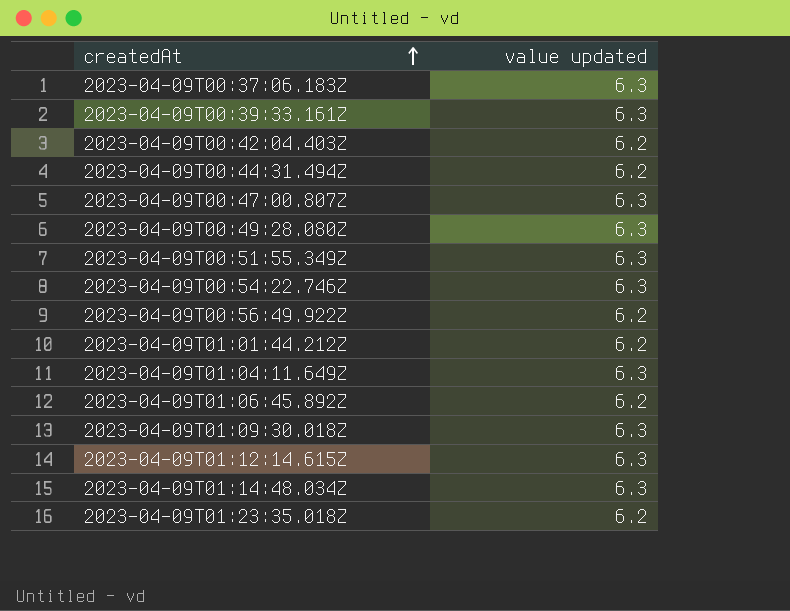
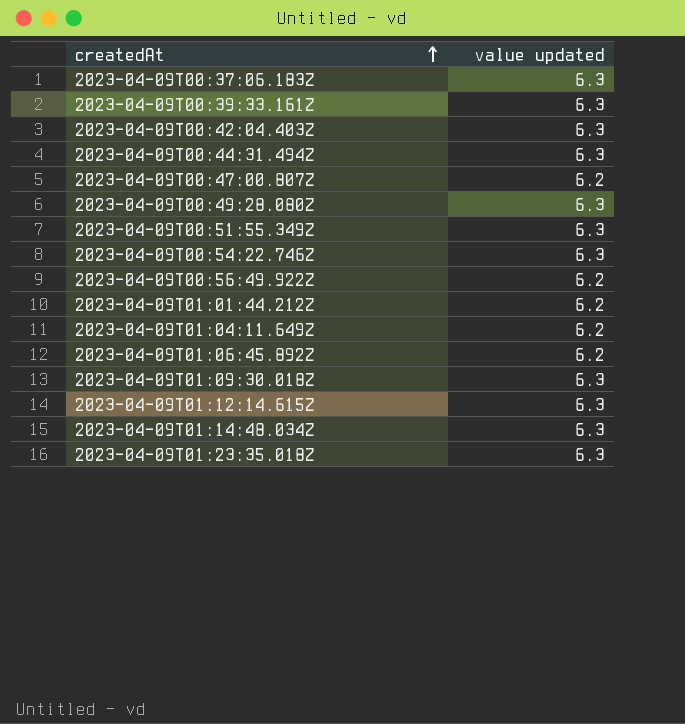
2023-04-09T00:42:04.403Z | value updated: 6.2 -> 6.3
2023-04-09T00:44:31.494Z | value updated: 6.2 -> 6.3
2023-04-09T00:47:00.807Z | value updated: 6.3 -> 6.2
2023-04-09T01:04:11.649Z | value updated: 6.3 -> 6.2
2023-04-09T01:23:35.018Z | value updated: 6.2 -> 6.3

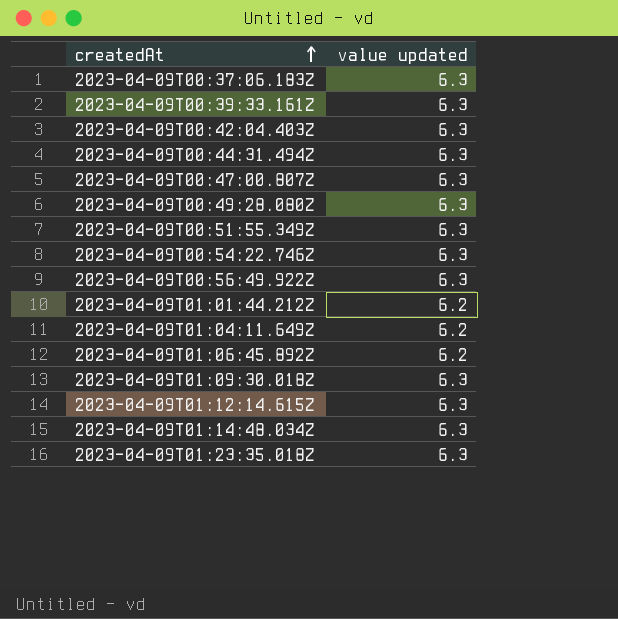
2023-04-09T00:47:00.807Z | value updated: 6.2 -> 6.3
2023-04-09T00:56:49.922Z | value updated: 6.2 -> 6.3

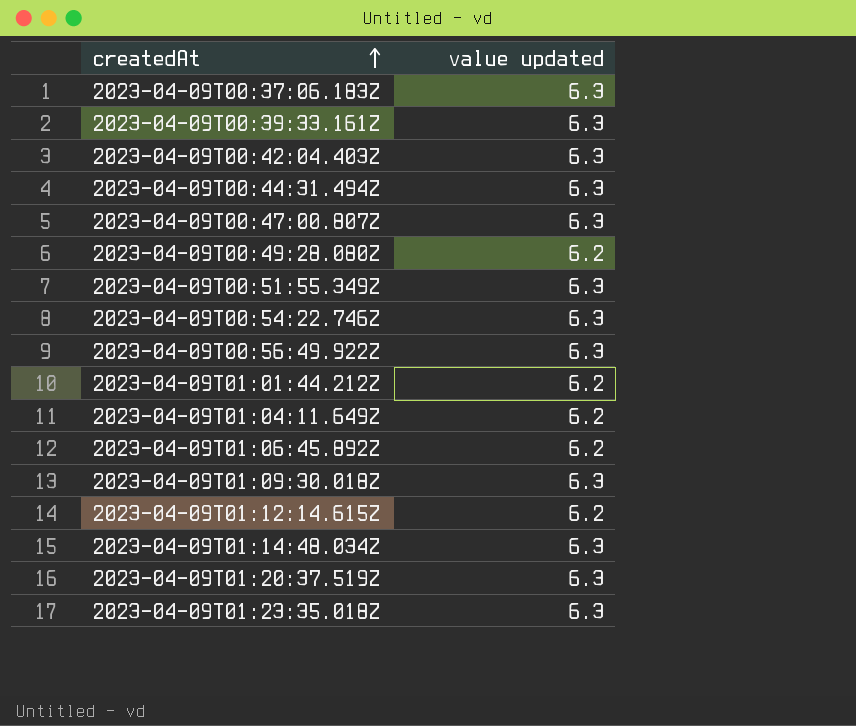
2023-04-09T00:49:28.080Z | value updated: 6.3 -> 6.2
2023-04-09T01:12:14.615Z | value updated: 6.3 -> 6.2
row 2023-04-09T01:20:37.519Z: none -> 6.3

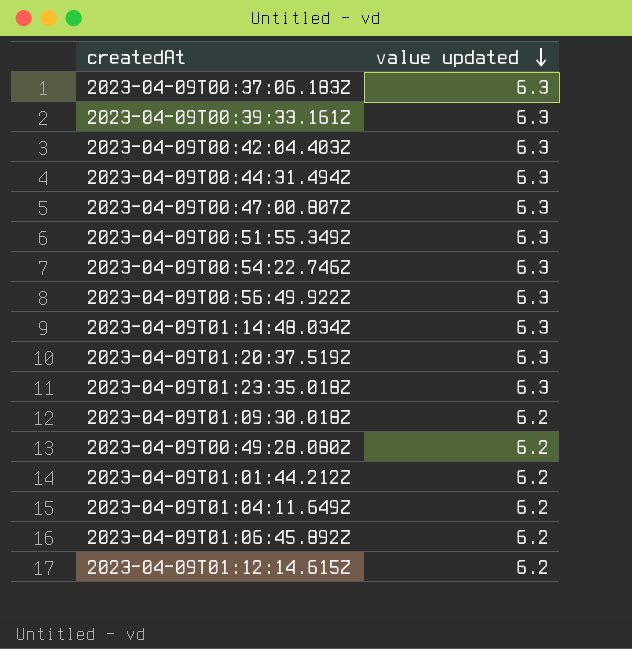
row order: createdAt ascending -> value updated descending
2023-04-09T01:09:30.018Z | value updated: 6.3 -> 6.2

